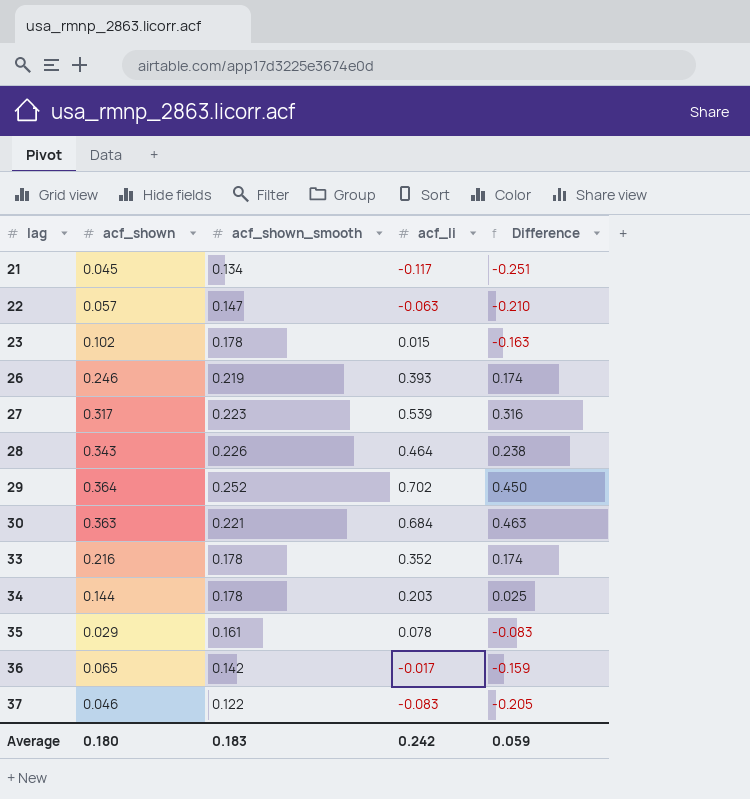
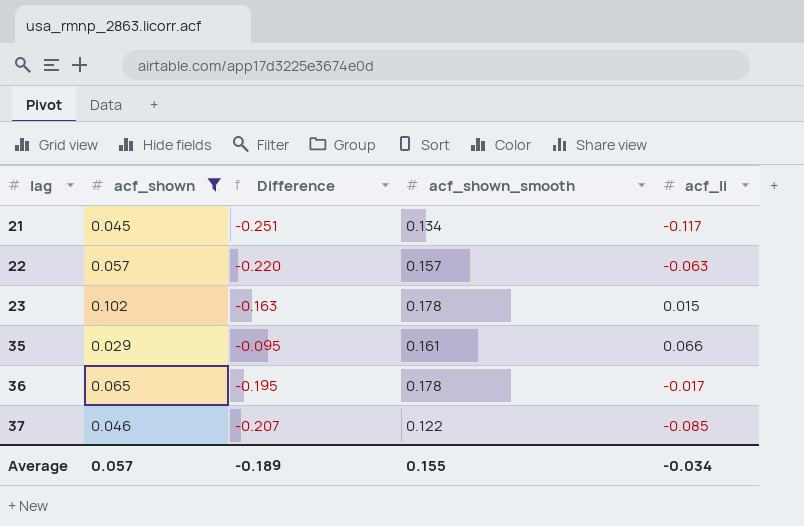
filter: none -> acf_shown <= 0.102
column Difference | position: 5 -> 3
22 | Difference: -0.210 -> -0.220
22 | acf_shown_smooth: 0.147 -> 0.157
35 | Difference: -0.083 -> -0.095
35 | acf_li: 0.078 -> 0.066
36 | Difference: -0.159 -> -0.195
36 | acf_shown_smooth: 0.142 -> 0.178
37 | Difference: -0.205 -> -0.207
37 | acf_li: -0.083 -> -0.085
Average | acf_shown: 0.180 -> 0.057
Average | Difference: 0.059 -> -0.189
Average | acf_shown_smooth: 0.183 -> 0.155
Average | acf_li: 0.242 -> -0.034

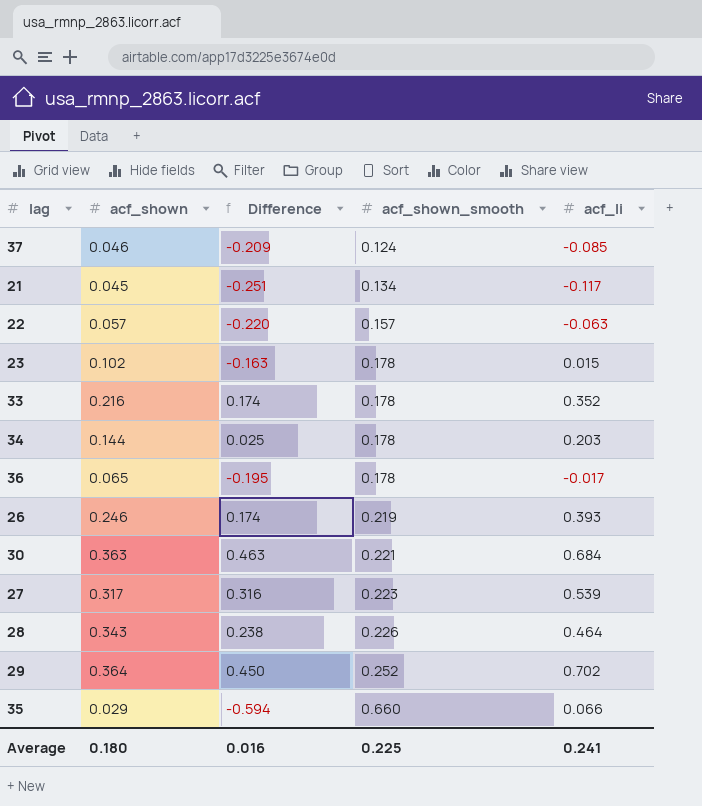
filter: acf_shown <= 0.102 -> none
row order: lag ascending -> acf_shown_smooth ascending
37 | Difference: -0.207 -> -0.209
37 | acf_shown_smooth: 0.122 -> 0.124
35 | Difference: -0.095 -> -0.594
35 | acf_shown_smooth: 0.161 -> 0.660
Average | acf_shown: 0.057 -> 0.180
Average | Difference: -0.189 -> 0.016
Average | acf_shown_smooth: 0.155 -> 0.225
Average | acf_li: -0.034 -> 0.241

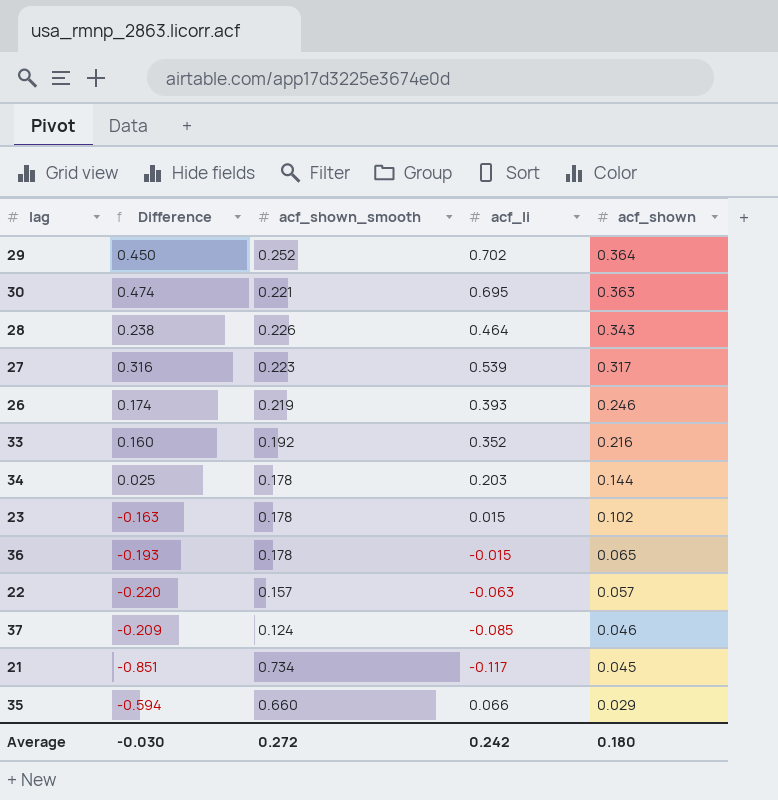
row order: acf_shown_smooth ascending -> acf_shown descending
column acf_shown | position: 2 -> 5
30 | Difference: 0.463 -> 0.474
30 | acf_li: 0.684 -> 0.695
33 | Difference: 0.174 -> 0.160
33 | acf_shown_smooth: 0.178 -> 0.192
36 | Difference: -0.195 -> -0.193
36 | acf_li: -0.017 -> -0.015
21 | Difference: -0.251 -> -0.851
21 | acf_shown_smooth: 0.134 -> 0.734
Average | Difference: 0.016 -> -0.030
Average | acf_shown_smooth: 0.225 -> 0.272
Average | acf_li: 0.241 -> 0.242

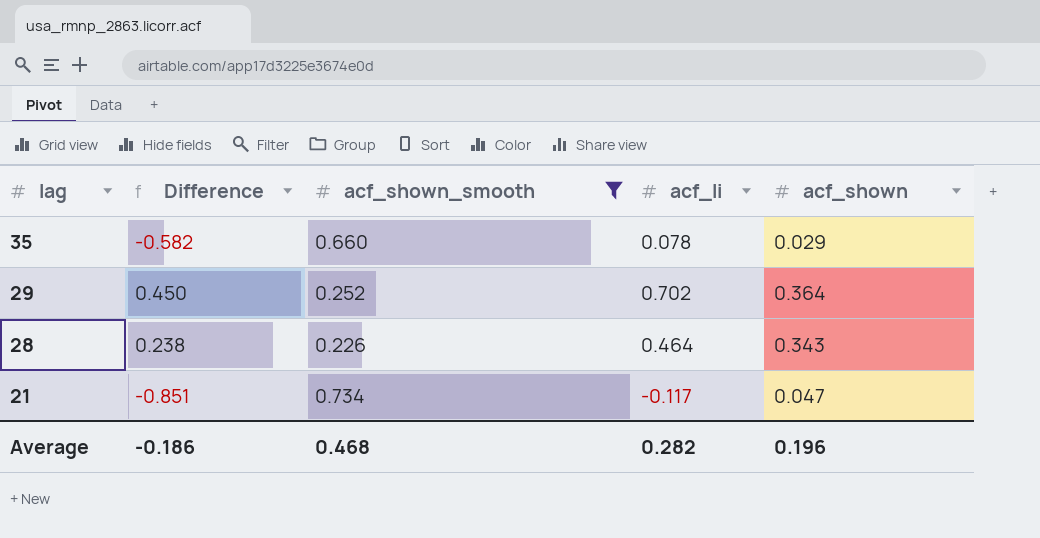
filter: none -> acf_shown_smooth >= 0.226
row order: acf_shown descending -> lag descending
35 | Difference: -0.594 -> -0.582
35 | acf_li: 0.066 -> 0.078
21 | acf_shown: 0.045 -> 0.047
Average | Difference: -0.030 -> -0.186
Average | acf_shown_smooth: 0.272 -> 0.468
Average | acf_li: 0.242 -> 0.282
Average | acf_shown: 0.180 -> 0.196

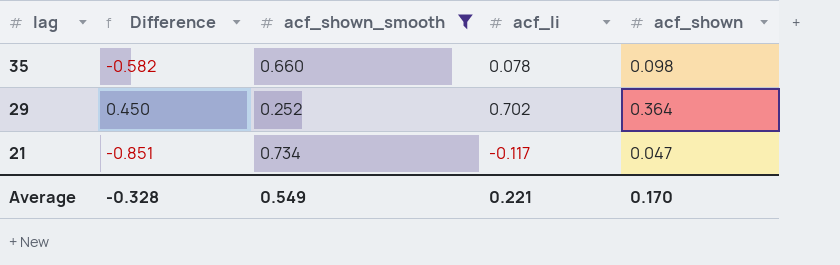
row 28: 0.238 | 0.226 | 0.464 | 0.343 -> none
35 | acf_shown: 0.029 -> 0.098
Average | Difference: -0.186 -> -0.328
Average | acf_shown_smooth: 0.468 -> 0.549
Average | acf_li: 0.282 -> 0.221
Average | acf_shown: 0.196 -> 0.170

